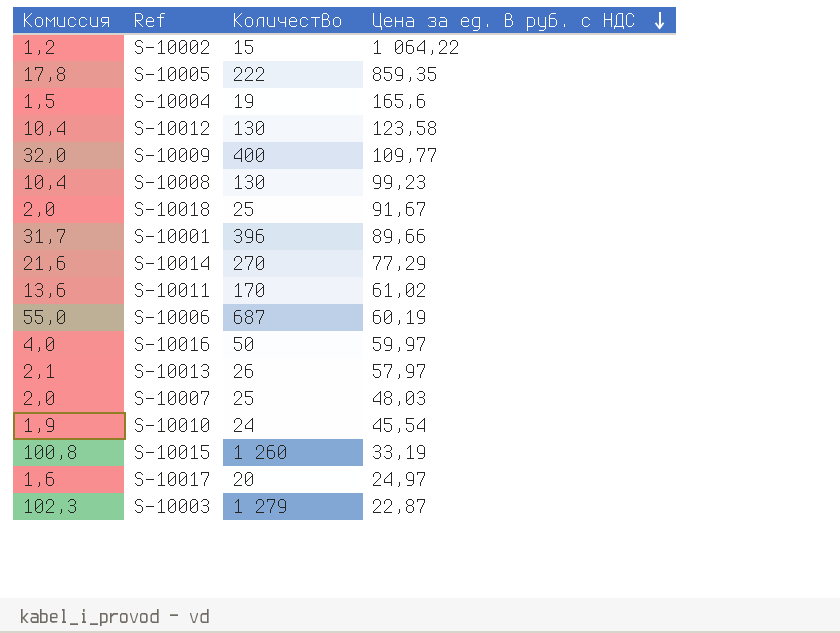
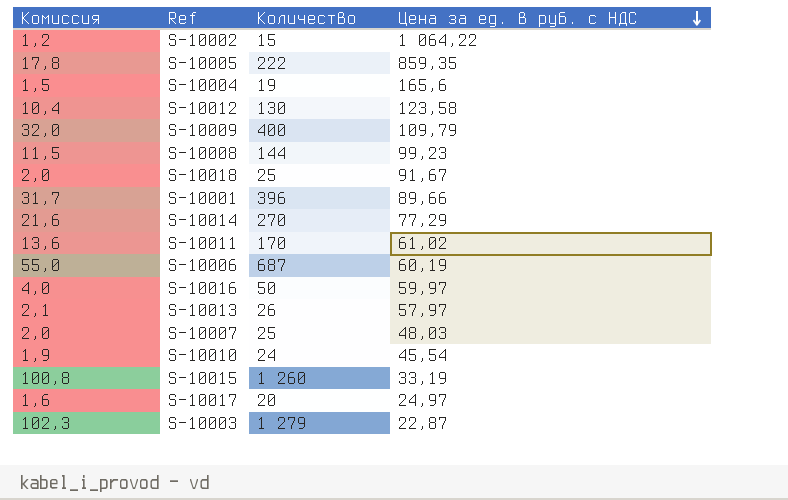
S-10009 | Цена за ед. в руб. с НДС: 109,77 -> 109,79
S-10008 | Комиссия: 10,4 -> 11,5
S-10008 | Количество: 130 -> 144

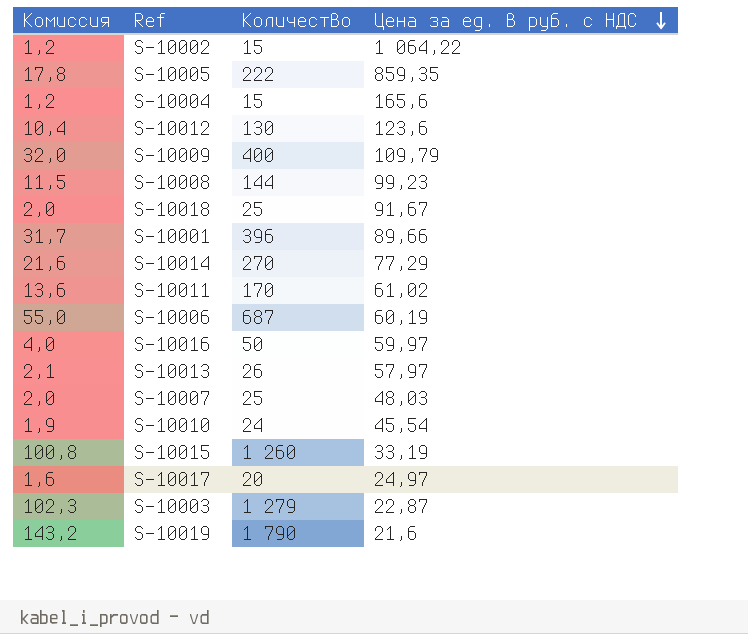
S-10004 | Комиссия: 1,5 -> 1,2
S-10004 | Количество: 19 -> 15
S-10012 | Цена за ед. в руб. с НДС: 123,58 -> 123,6
row S-10019: none -> 143,2 | 1 790 | 21,6

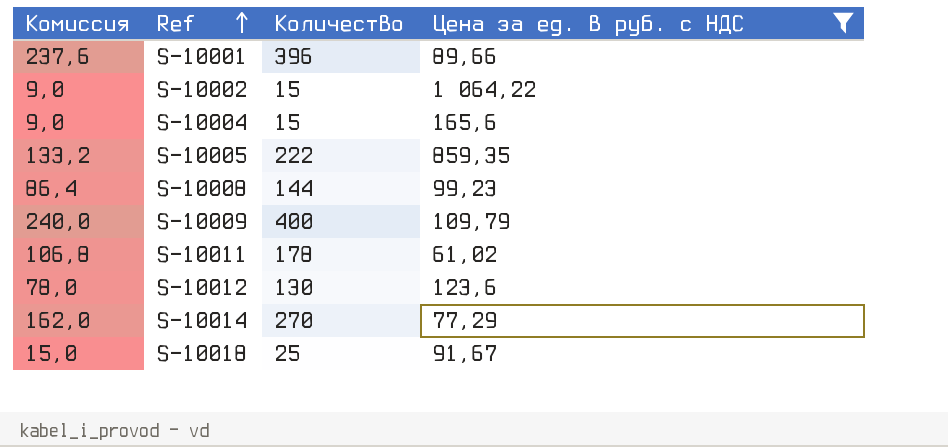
filter: none -> Цена за ед. в руб. с НДС >= 61,02
row order: Цена за ед. в руб. с НДС descending -> Ref ascending
column Комиссия | formula: [Количество] * 0,08 -> [Количество] * 0,6
S-10011 | Количество: 170 -> 178

